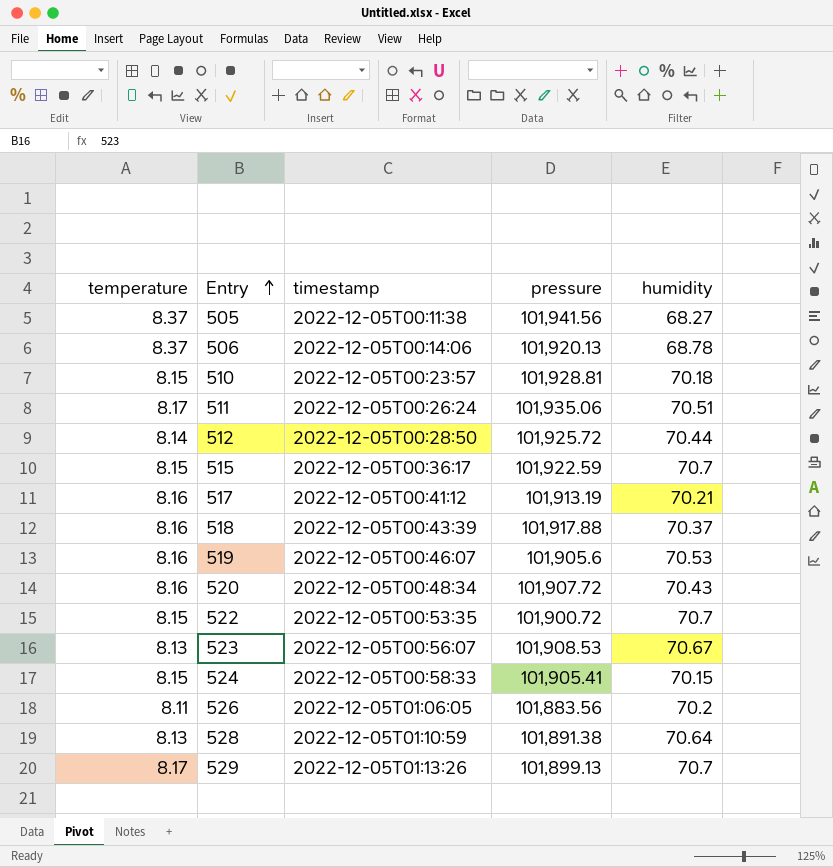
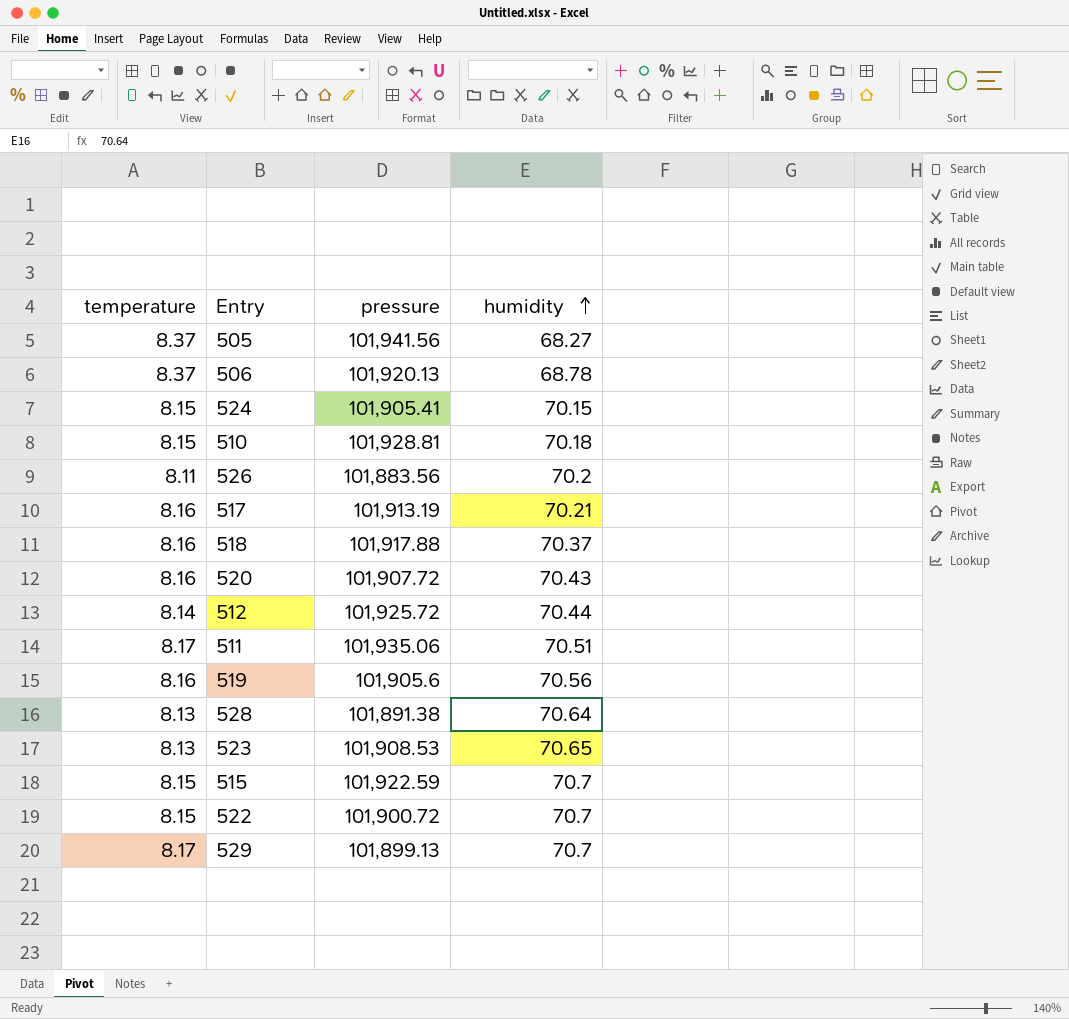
row order: Entry ascending -> humidity ascending
column timestamp | position: 3 -> none
519 | humidity: 70.53 -> 70.56
523 | humidity: 70.67 -> 70.65

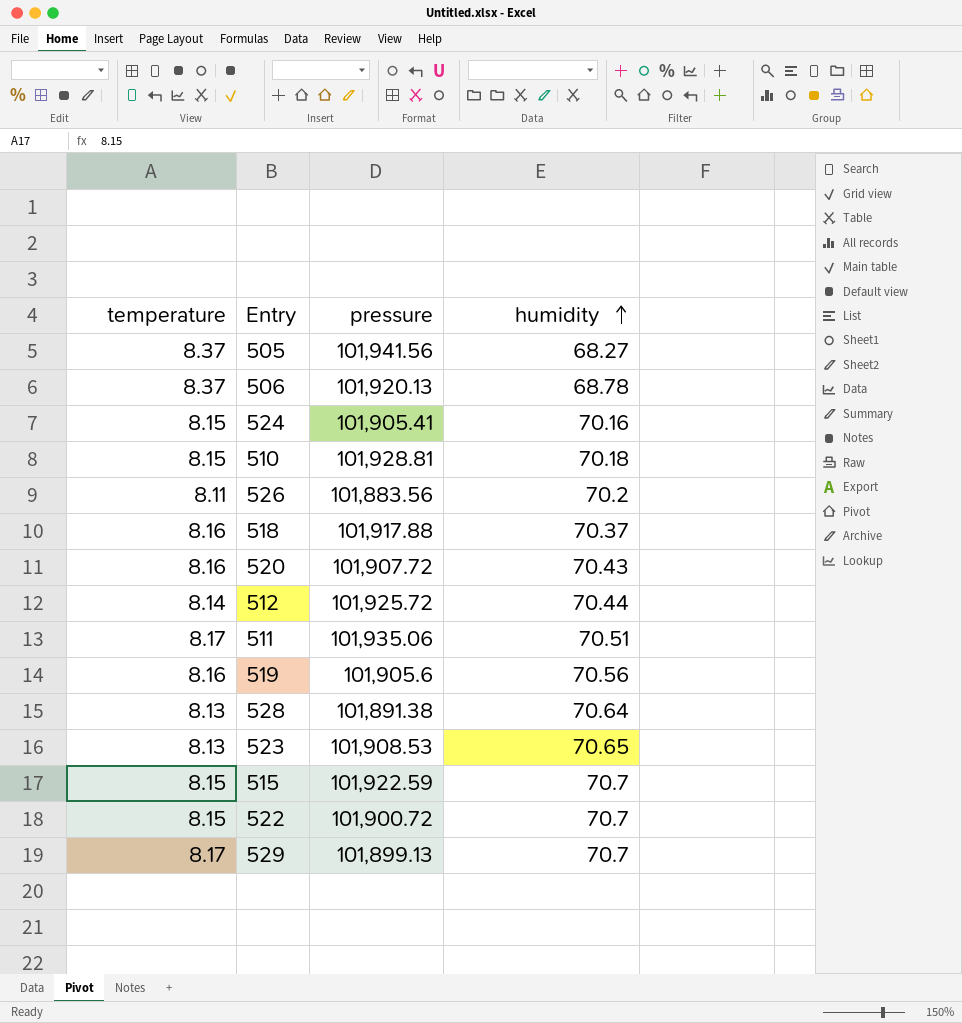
row 517: 8.16 | 101,913.19 | 70.21 -> none
524 | humidity: 70.15 -> 70.16

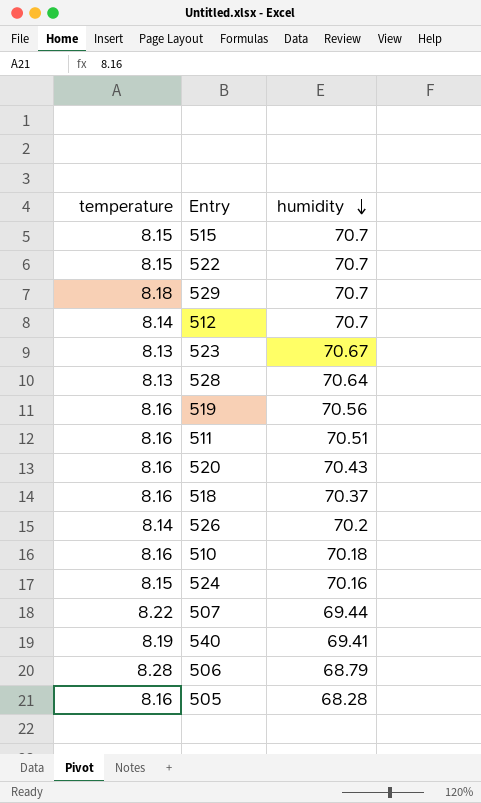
row order: humidity ascending -> humidity descending
column pressure | position: 3 -> none
529 | temperature: 8.17 -> 8.18
512 | humidity: 70.44 -> 70.7
523 | humidity: 70.65 -> 70.67
511 | temperature: 8.17 -> 8.16
526 | temperature: 8.11 -> 8.14
510 | temperature: 8.15 -> 8.16
row 507: none -> 8.22 | 69.44
row 540: none -> 8.19 | 69.41
506 | temperature: 8.37 -> 8.28
506 | humidity: 68.78 -> 68.79
505 | temperature: 8.37 -> 8.16
505 | humidity: 68.27 -> 68.28

